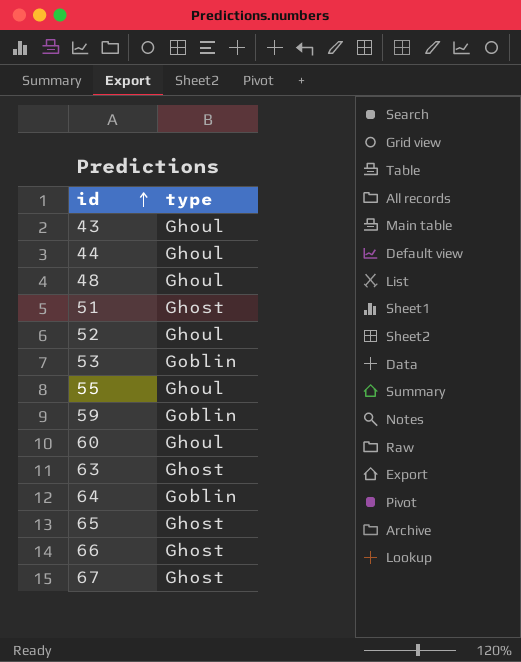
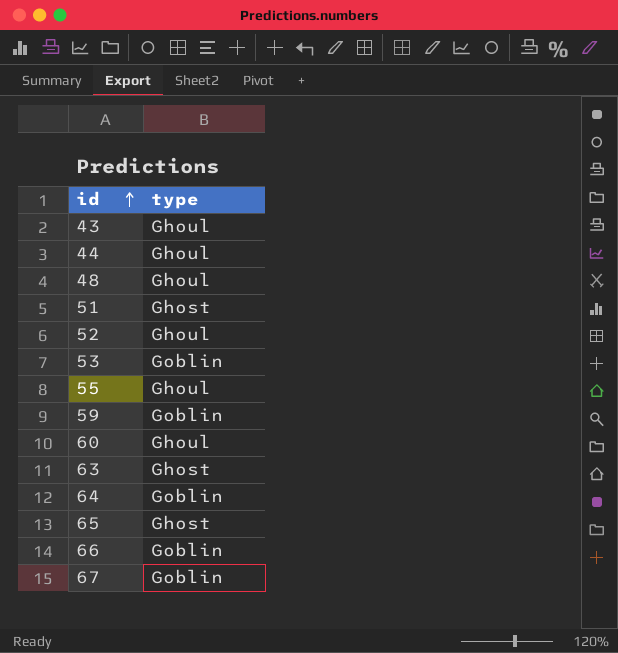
66 | type: Ghost -> Goblin
67 | type: Ghost -> Goblin

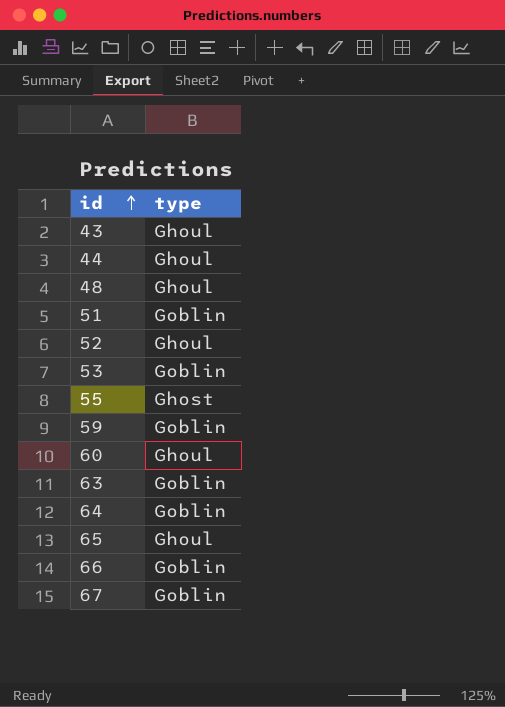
51 | type: Ghost -> Goblin
55 | type: Ghoul -> Ghost
63 | type: Ghost -> Goblin
65 | type: Ghost -> Ghoul

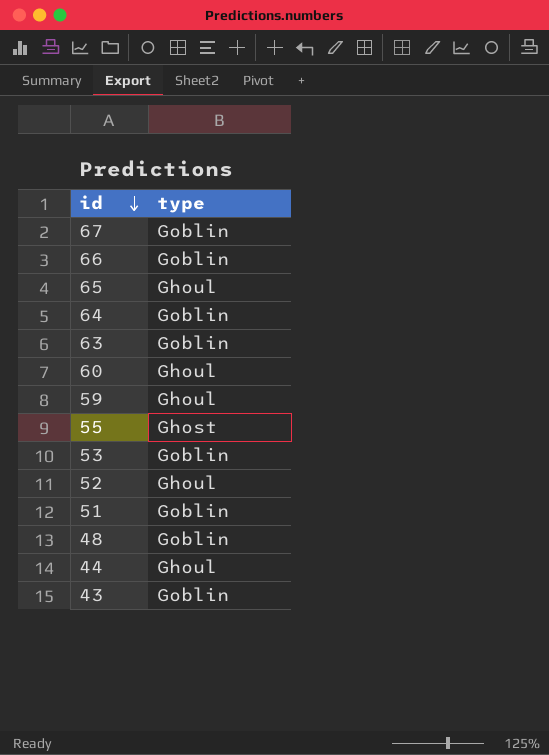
row order: id ascending -> id descending
59 | type: Goblin -> Ghoul
48 | type: Ghoul -> Goblin
43 | type: Ghoul -> Goblin

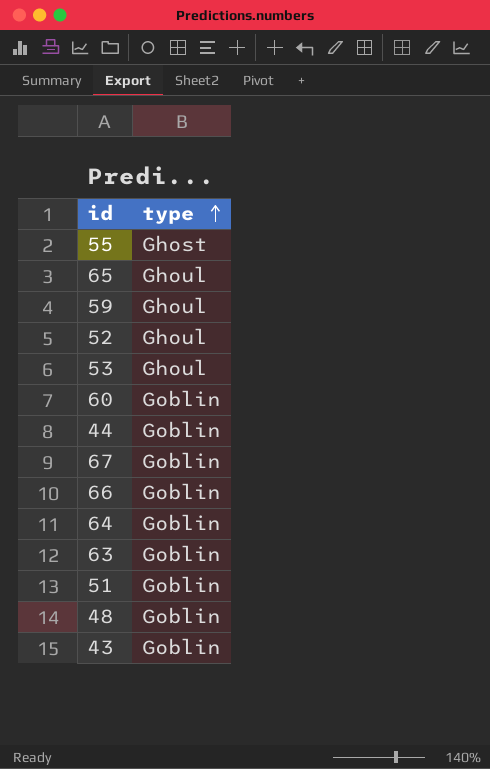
row order: id descending -> type ascending
53 | type: Goblin -> Ghoul
60 | type: Ghoul -> Goblin
44 | type: Ghoul -> Goblin

